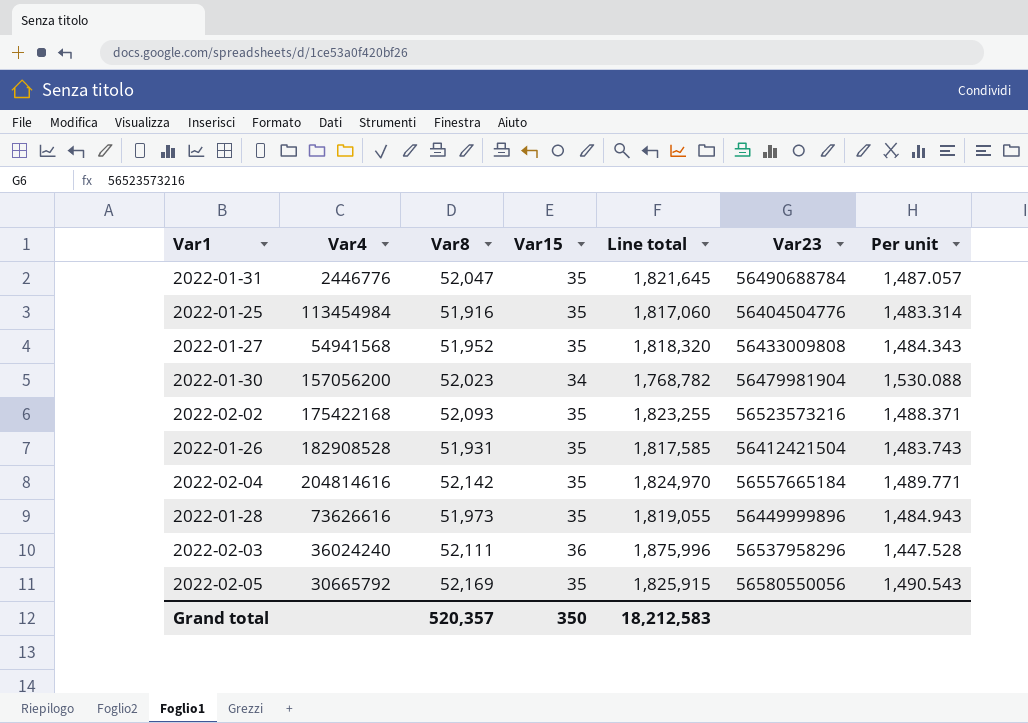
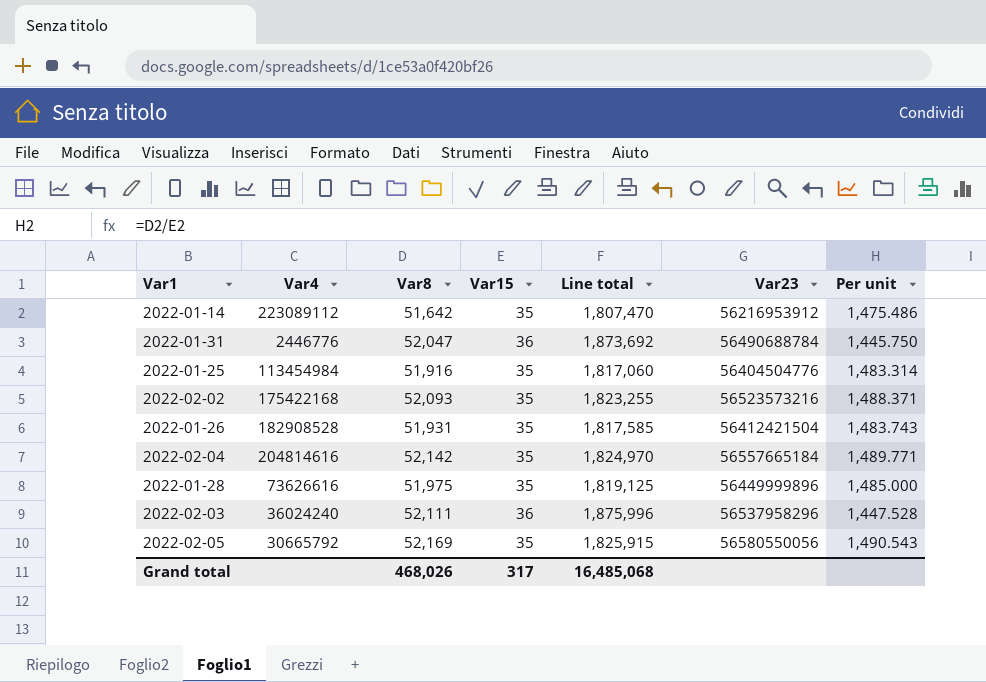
row 2022-01-27: 54941568 | 51,952 | 35 | 1,818,320 | 56433009808 | 1,484.343 -> none
row 2022-01-30: 157056200 | 52,023 | 34 | 1,768,782 | 56479981904 | 1,530.088 -> none
row 2022-01-14: none -> 223089112 | 51,642 | 35 | 1,807,470 | 56216953912 | 1,475.486
2022-01-31 | Var15: 35 -> 36
2022-01-31 | Line total: 1,821,645 -> 1,873,692
2022-01-31 | Per unit: 1,487.057 -> 1,445.750
2022-01-28 | Var8: 51,973 -> 51,975
2022-01-28 | Line total: 1,819,055 -> 1,819,125
2022-01-28 | Per unit: 1,484.943 -> 1,485.000
Grand total | Var8: 520,357 -> 468,026
Grand total | Var15: 350 -> 317
Grand total | Line total: 18,212,583 -> 16,485,068

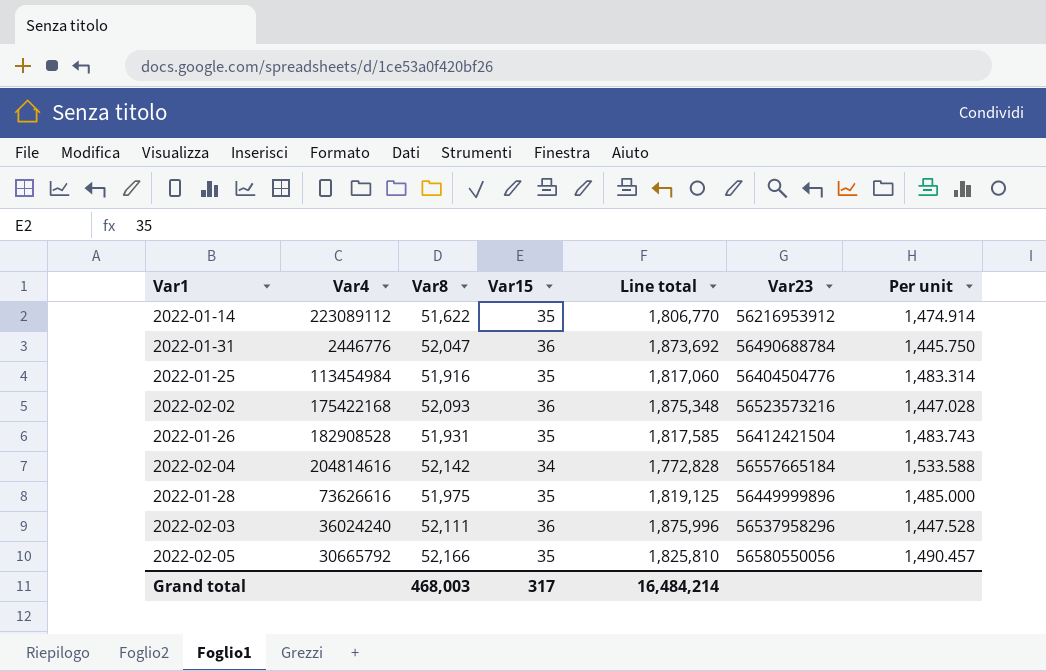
2022-01-14 | Var8: 51,642 -> 51,622
2022-01-14 | Line total: 1,807,470 -> 1,806,770
2022-01-14 | Per unit: 1,475.486 -> 1,474.914
2022-02-02 | Var15: 35 -> 36
2022-02-02 | Line total: 1,823,255 -> 1,875,348
2022-02-02 | Per unit: 1,488.371 -> 1,447.028
2022-02-04 | Var15: 35 -> 34
2022-02-04 | Line total: 1,824,970 -> 1,772,828
2022-02-04 | Per unit: 1,489.771 -> 1,533.588
2022-02-05 | Var8: 52,169 -> 52,166
2022-02-05 | Line total: 1,825,915 -> 1,825,810
2022-02-05 | Per unit: 1,490.543 -> 1,490.457
Grand total | Var8: 468,026 -> 468,003
Grand total | Line total: 16,485,068 -> 16,484,214

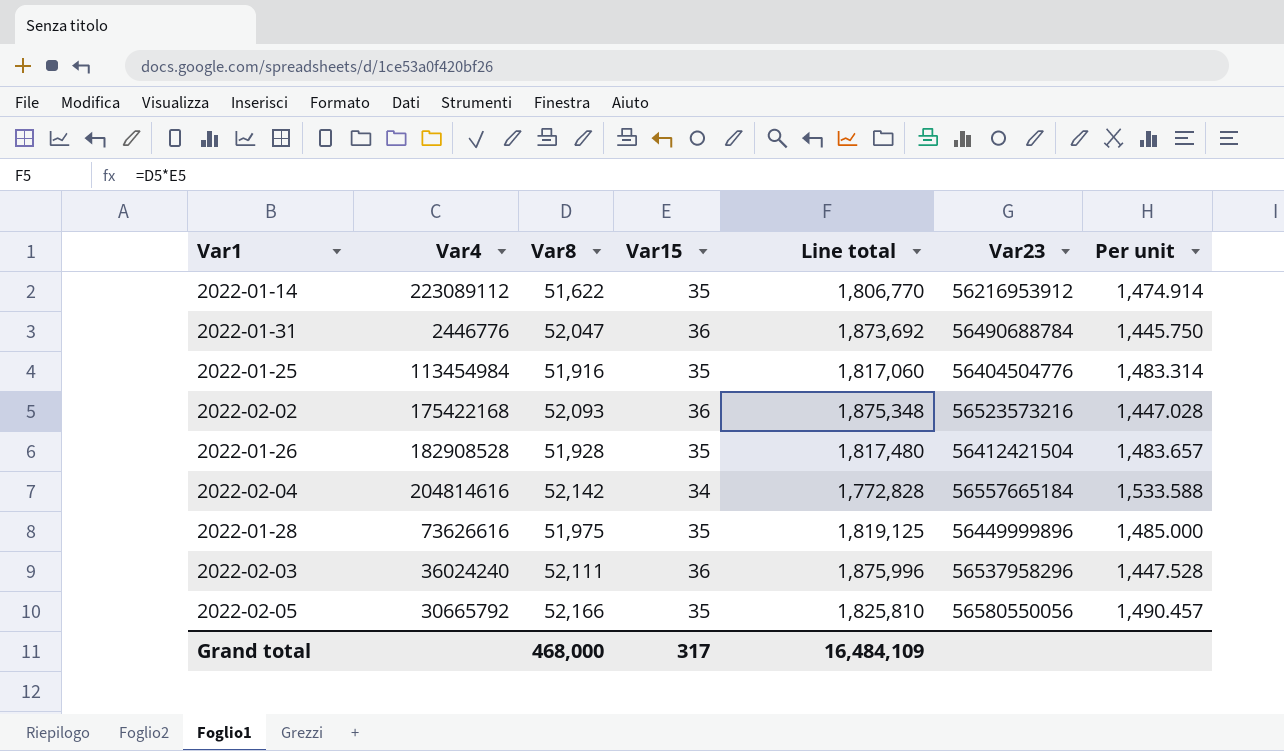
2022-01-26 | Var8: 51,931 -> 51,928
2022-01-26 | Line total: 1,817,585 -> 1,817,480
2022-01-26 | Per unit: 1,483.743 -> 1,483.657
Grand total | Var8: 468,003 -> 468,000
Grand total | Line total: 16,484,214 -> 16,484,109

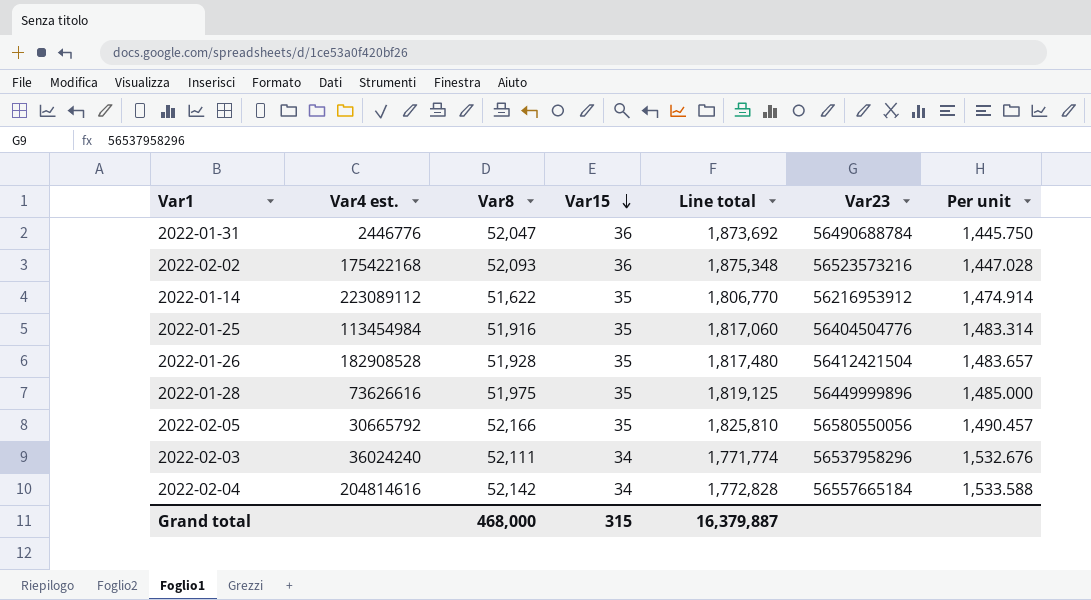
row order: none -> Var15 descending
column name: Var4 -> Var4 est.
2022-02-03 | Var15: 36 -> 34
2022-02-03 | Line total: 1,875,996 -> 1,771,774
2022-02-03 | Per unit: 1,447.528 -> 1,532.676
Grand total | Var15: 317 -> 315
Grand total | Line total: 16,484,109 -> 16,379,887

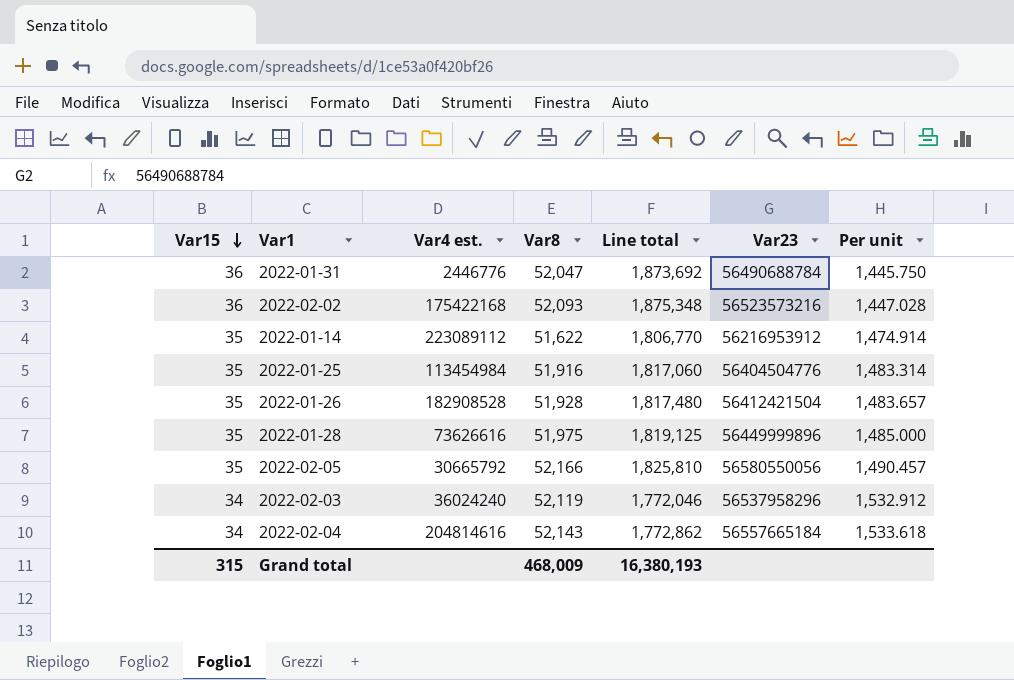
column Var15 | position: 4 -> 1
2022-02-03 | Var8: 52,111 -> 52,119
2022-02-03 | Line total: 1,771,774 -> 1,772,046
2022-02-03 | Per unit: 1,532.676 -> 1,532.912
2022-02-04 | Var8: 52,142 -> 52,143
2022-02-04 | Line total: 1,772,828 -> 1,772,862
2022-02-04 | Per unit: 1,533.588 -> 1,533.618
Grand total | Var8: 468,000 -> 468,009
Grand total | Line total: 16,379,887 -> 16,380,193

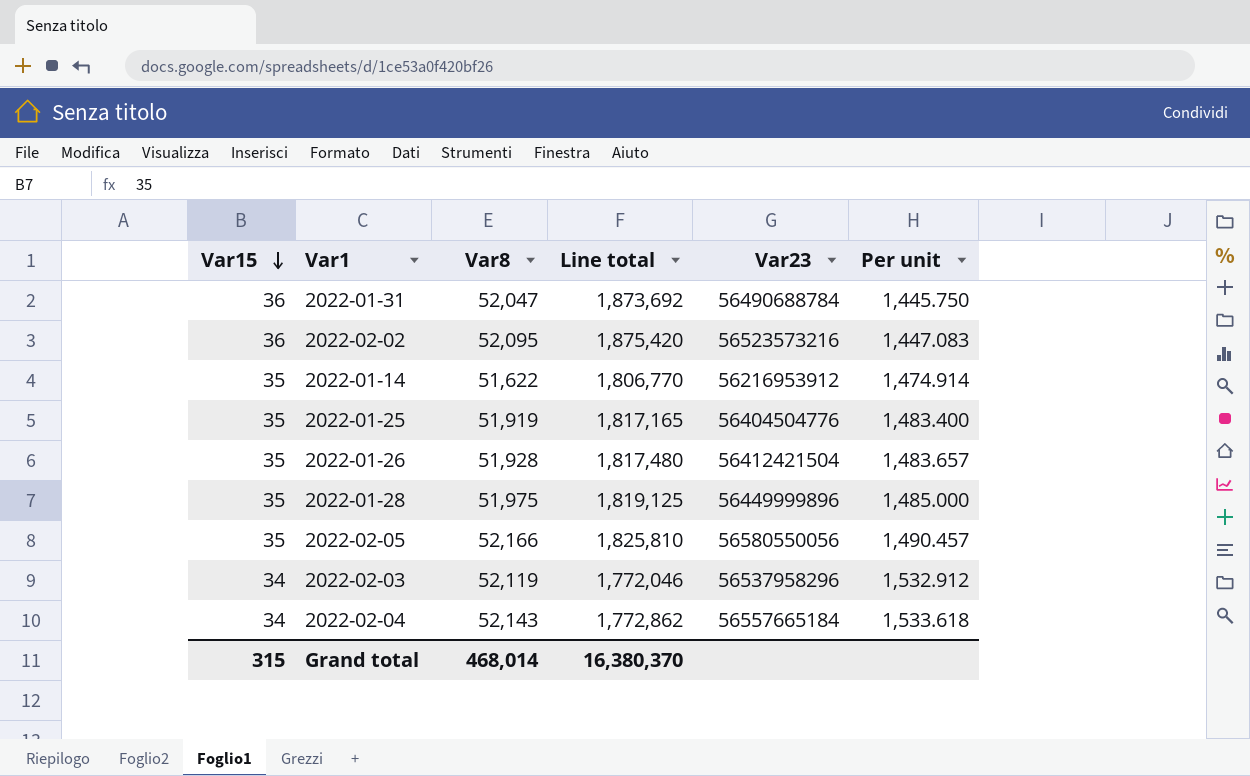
column Var4 est. | position: 3 -> none
2022-02-02 | Var8: 52,093 -> 52,095
2022-02-02 | Line total: 1,875,348 -> 1,875,420
2022-02-02 | Per unit: 1,447.028 -> 1,447.083
2022-01-25 | Var8: 51,916 -> 51,919
2022-01-25 | Line total: 1,817,060 -> 1,817,165
2022-01-25 | Per unit: 1,483.314 -> 1,483.400
Grand total | Var8: 468,009 -> 468,014
Grand total | Line total: 16,380,193 -> 16,380,370

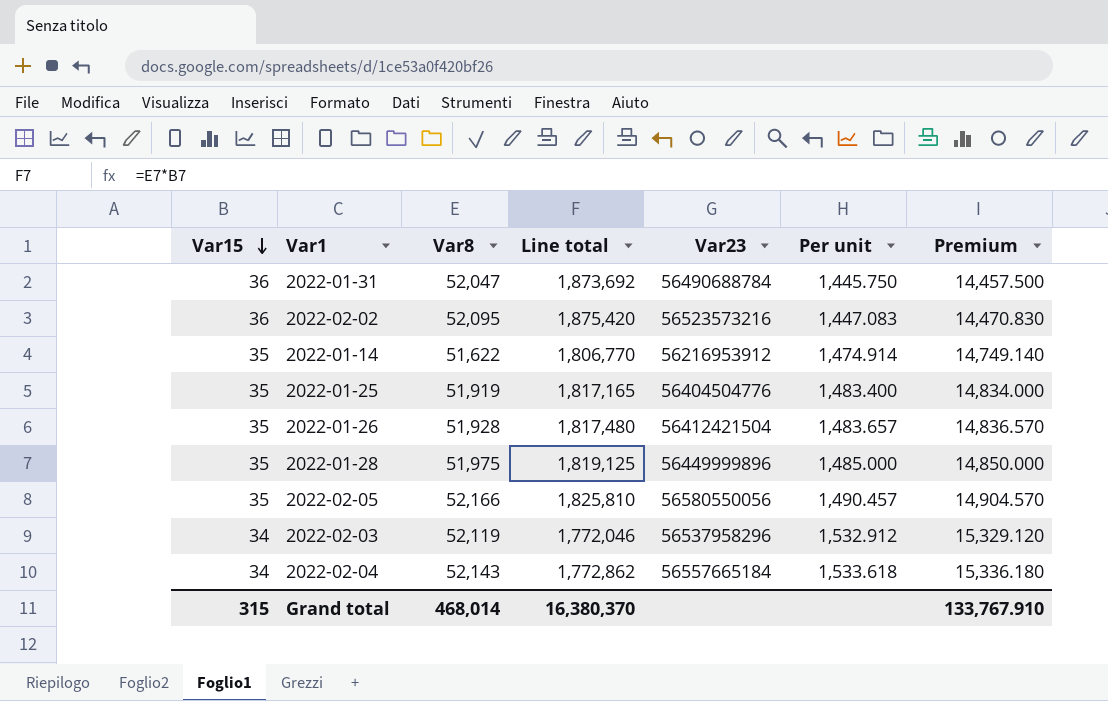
column Premium | formula: none -> [Per unit] * 10

